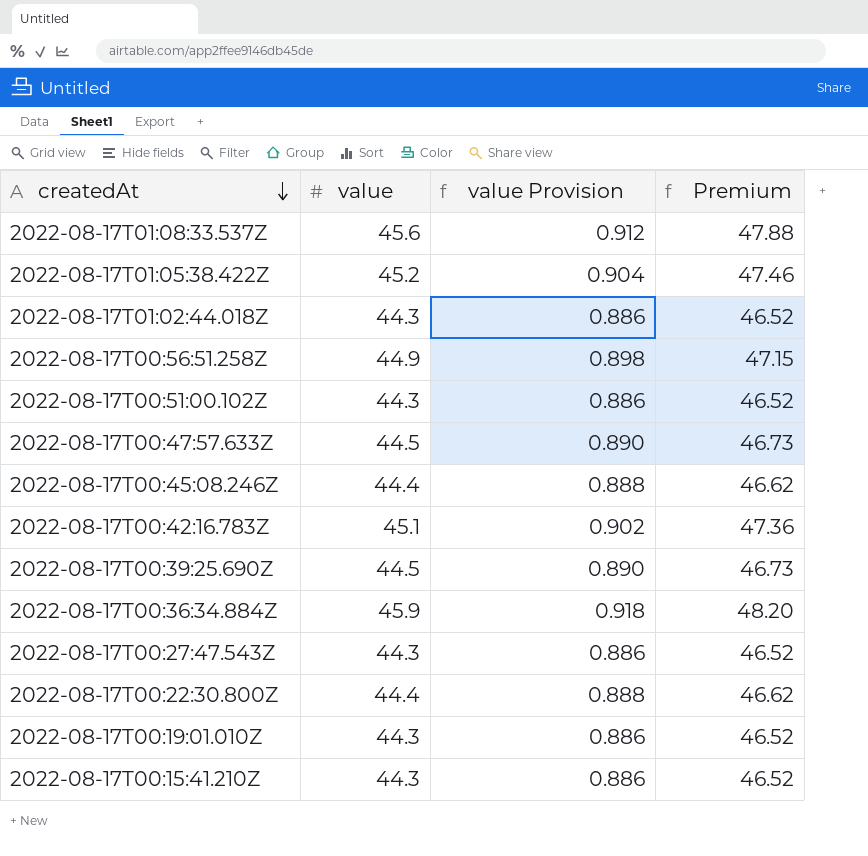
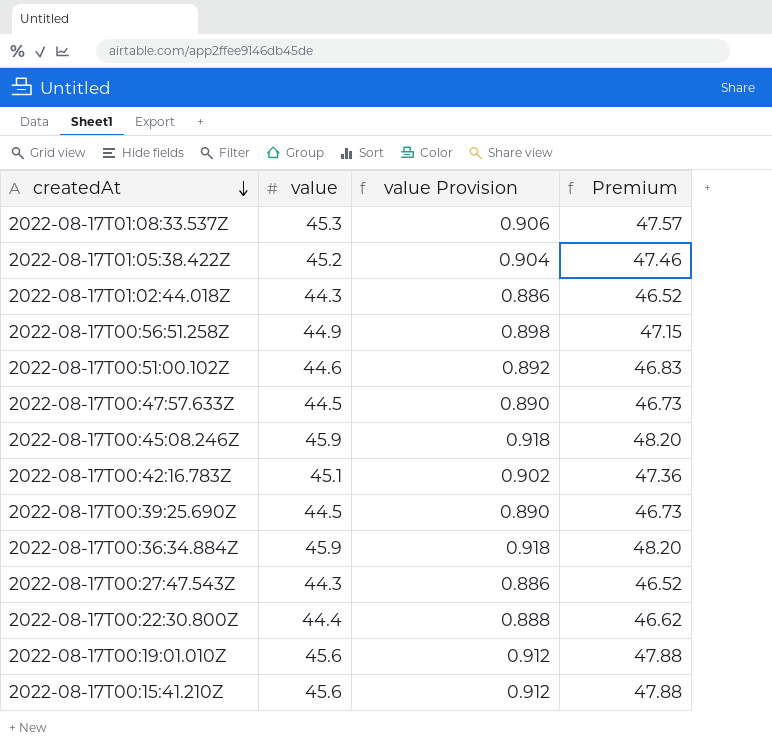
2022-08-17T01:08:33.537Z | value: 45.6 -> 45.3
2022-08-17T01:08:33.537Z | value Provision: 0.912 -> 0.906
2022-08-17T01:08:33.537Z | Premium: 47.88 -> 47.57
2022-08-17T00:51:00.102Z | value: 44.3 -> 44.6
2022-08-17T00:51:00.102Z | value Provision: 0.886 -> 0.892
2022-08-17T00:51:00.102Z | Premium: 46.52 -> 46.83
2022-08-17T00:45:08.246Z | value: 44.4 -> 45.9
2022-08-17T00:45:08.246Z | value Provision: 0.888 -> 0.918
2022-08-17T00:45:08.246Z | Premium: 46.62 -> 48.20
2022-08-17T00:19:01.010Z | value: 44.3 -> 45.6
2022-08-17T00:19:01.010Z | value Provision: 0.886 -> 0.912
2022-08-17T00:19:01.010Z | Premium: 46.52 -> 47.88
2022-08-17T00:15:41.210Z | value: 44.3 -> 45.6
2022-08-17T00:15:41.210Z | value Provision: 0.886 -> 0.912
2022-08-17T00:15:41.210Z | Premium: 46.52 -> 47.88

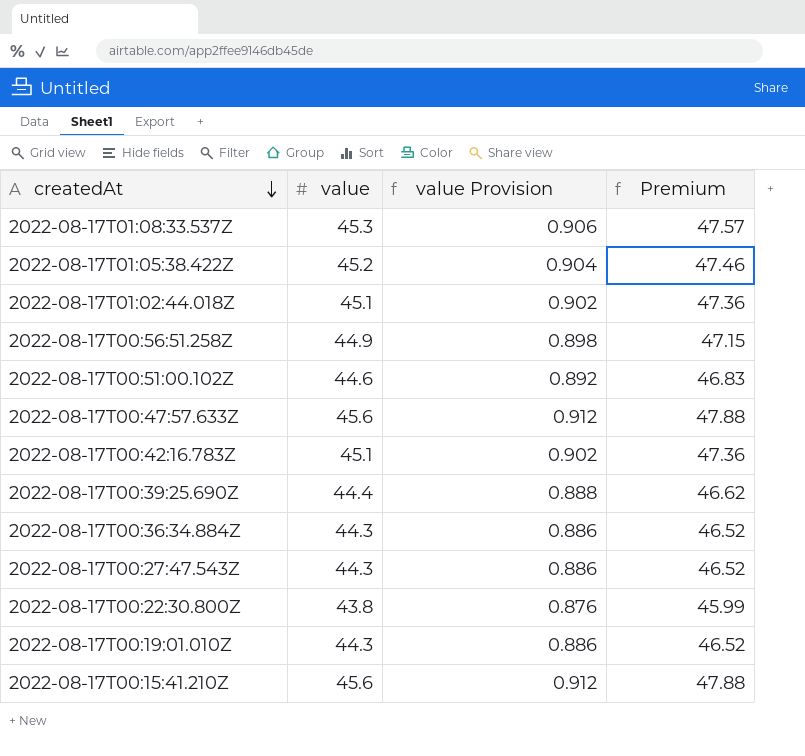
row 2022-08-17T00:45:08.246Z: 45.9 | 0.918 | 48.20 -> none
2022-08-17T01:02:44.018Z | value: 44.3 -> 45.1
2022-08-17T01:02:44.018Z | value Provision: 0.886 -> 0.902
2022-08-17T01:02:44.018Z | Premium: 46.52 -> 47.36
2022-08-17T00:47:57.633Z | value: 44.5 -> 45.6
2022-08-17T00:47:57.633Z | value Provision: 0.890 -> 0.912
2022-08-17T00:47:57.633Z | Premium: 46.73 -> 47.88
2022-08-17T00:39:25.690Z | value: 44.5 -> 44.4
2022-08-17T00:39:25.690Z | value Provision: 0.890 -> 0.888
2022-08-17T00:39:25.690Z | Premium: 46.73 -> 46.62
2022-08-17T00:36:34.884Z | value: 45.9 -> 44.3
2022-08-17T00:36:34.884Z | value Provision: 0.918 -> 0.886
2022-08-17T00:36:34.884Z | Premium: 48.20 -> 46.52
2022-08-17T00:22:30.800Z | value: 44.4 -> 43.8
2022-08-17T00:22:30.800Z | value Provision: 0.888 -> 0.876
2022-08-17T00:22:30.800Z | Premium: 46.62 -> 45.99
2022-08-17T00:19:01.010Z | value: 45.6 -> 44.3
2022-08-17T00:19:01.010Z | value Provision: 0.912 -> 0.886
2022-08-17T00:19:01.010Z | Premium: 47.88 -> 46.52

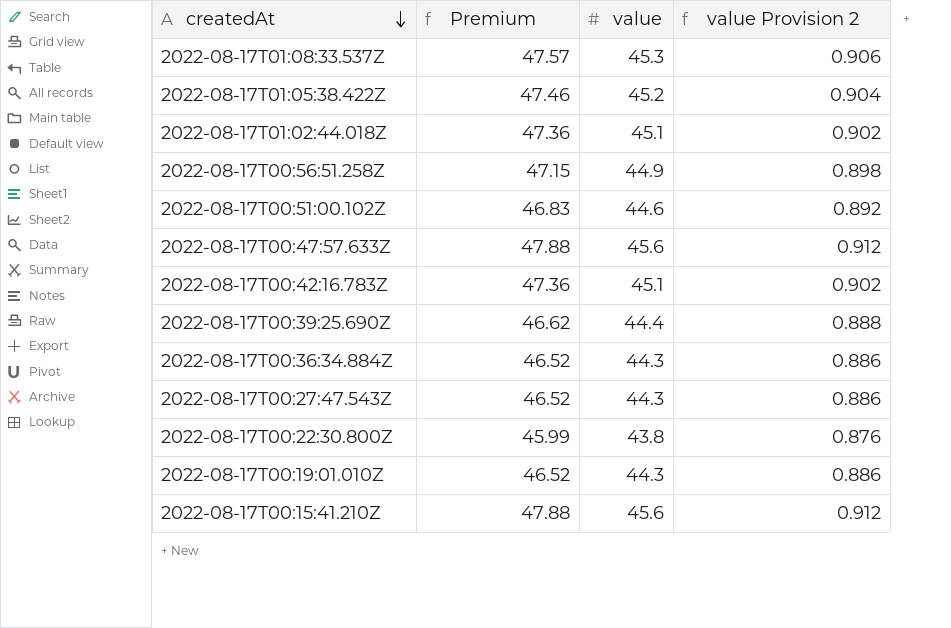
column Premium | position: 4 -> 2
column name: value Provision -> value Provision 2

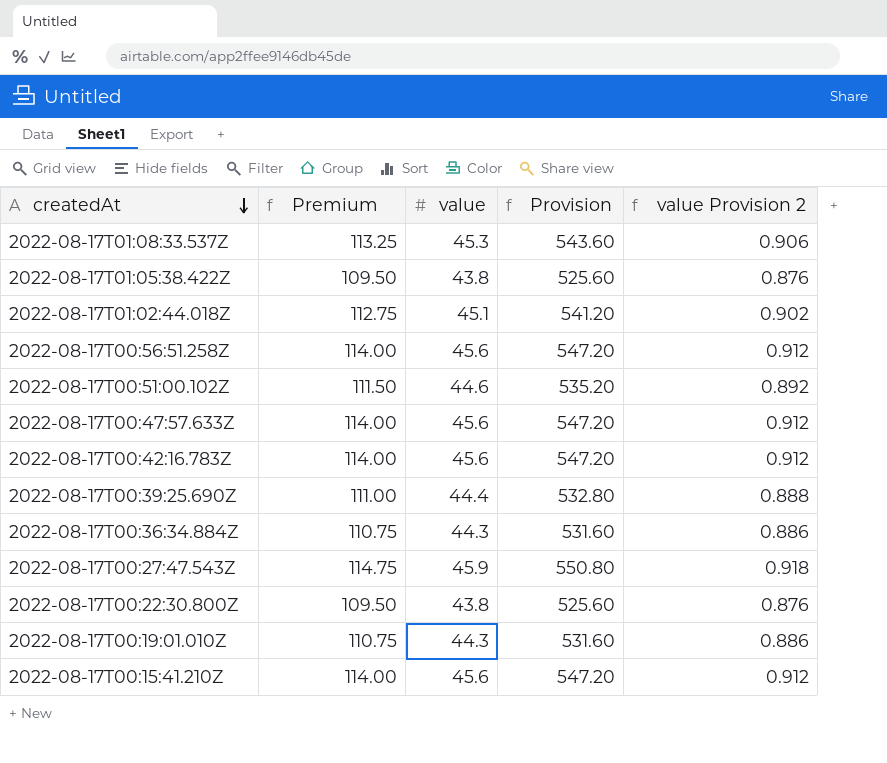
column Premium | formula: [value] * 1.05 -> [value] * 2.5
column Provision | formula: none -> [value] * 12
2022-08-17T01:05:38.422Z | value: 45.2 -> 43.8
2022-08-17T01:05:38.422Z | value Provision 2: 0.904 -> 0.876
2022-08-17T00:56:51.258Z | value: 44.9 -> 45.6
2022-08-17T00:56:51.258Z | value Provision 2: 0.898 -> 0.912
2022-08-17T00:42:16.783Z | value: 45.1 -> 45.6
2022-08-17T00:42:16.783Z | value Provision 2: 0.902 -> 0.912
2022-08-17T00:27:47.543Z | value: 44.3 -> 45.9
2022-08-17T00:27:47.543Z | value Provision 2: 0.886 -> 0.918

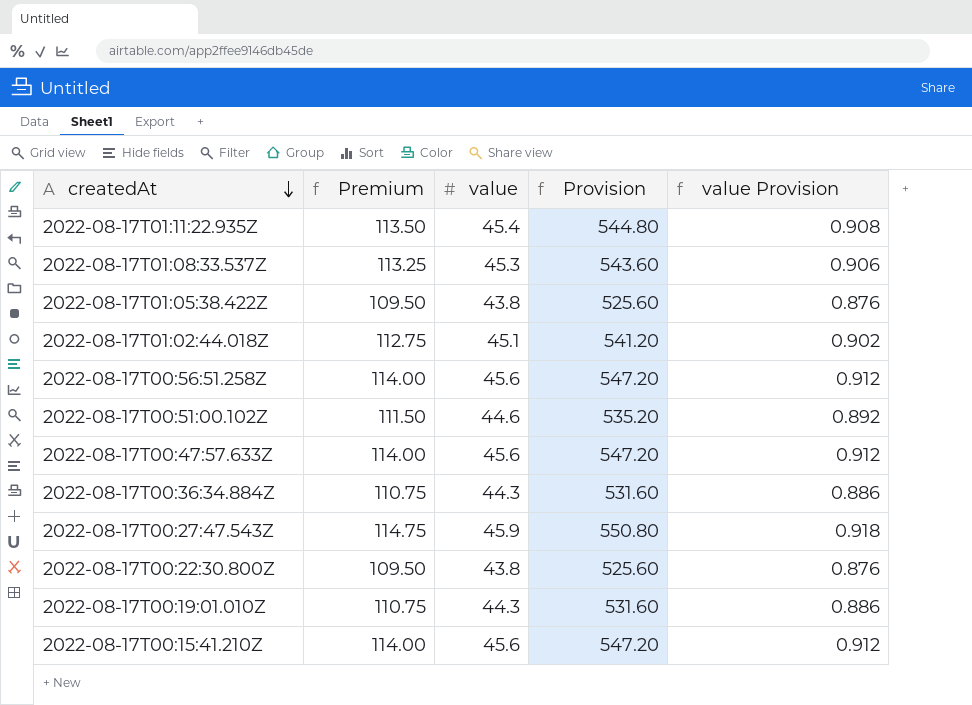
column name: value Provision 2 -> value Provision
row 2022-08-17T00:42:16.783Z: 114.00 | 45.6 | 547.20 | 0.912 -> none
row 2022-08-17T00:39:25.690Z: 111.00 | 44.4 | 532.80 | 0.888 -> none
row 2022-08-17T01:11:22.935Z: none -> 113.50 | 45.4 | 544.80 | 0.908

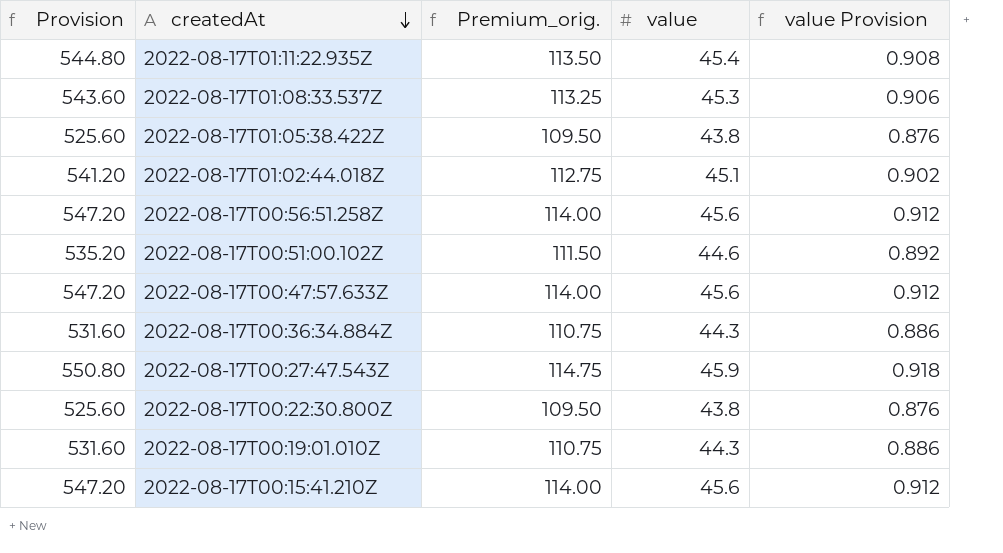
column Provision | position: 4 -> 1
column name: Premium -> Premium_orig.

